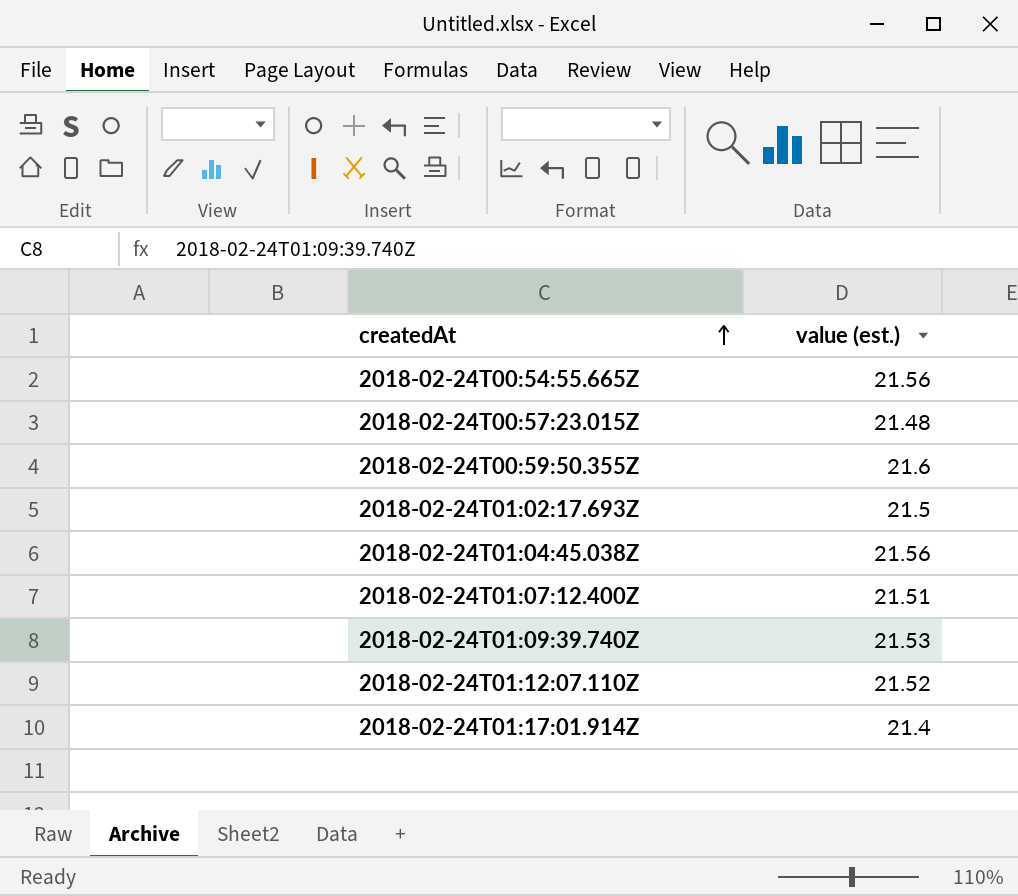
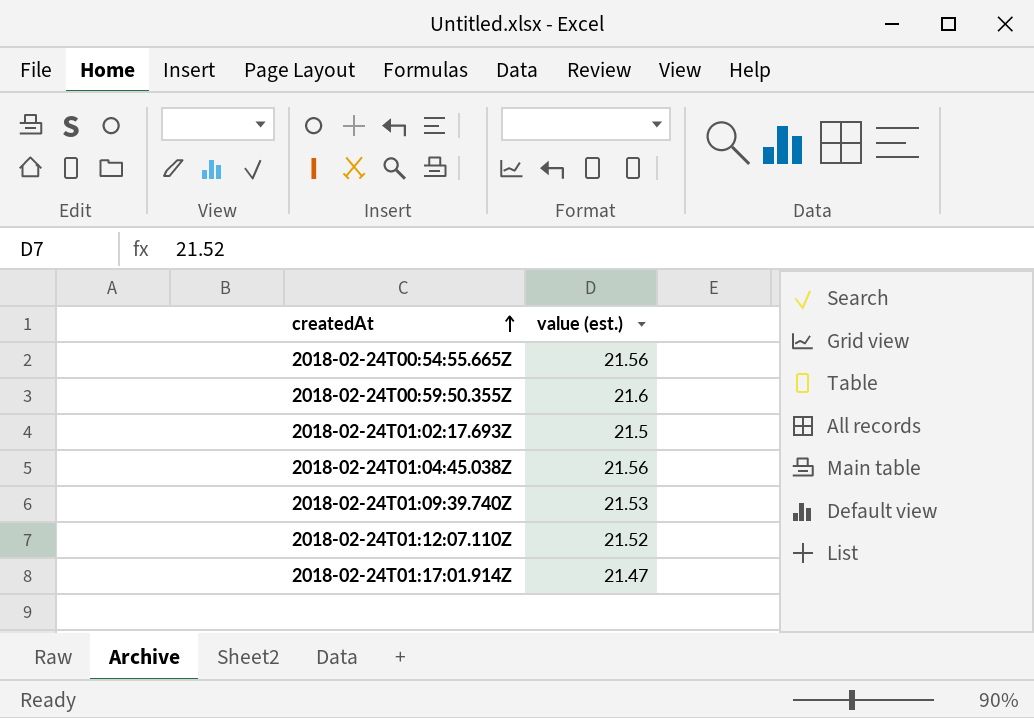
row 2018-02-24T00:57:23.015Z: 21.48 -> none
row 2018-02-24T01:07:12.400Z: 21.51 -> none
2018-02-24T01:17:01.914Z | value (est.): 21.4 -> 21.47

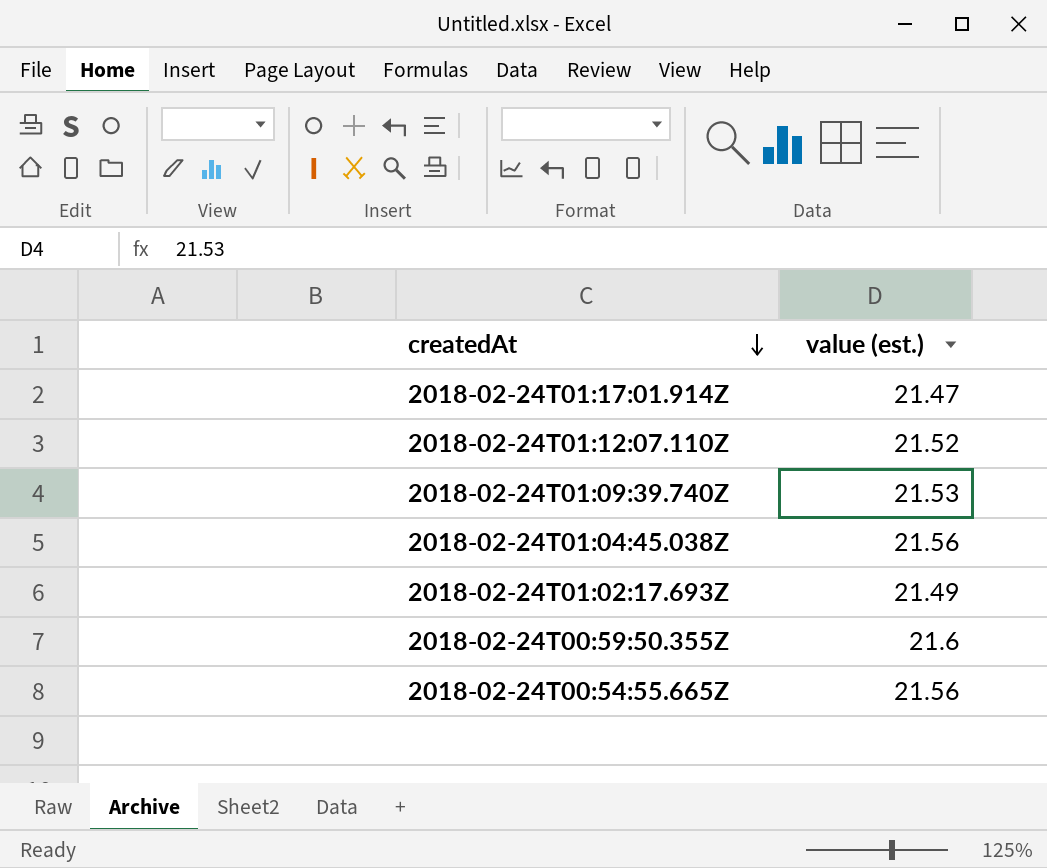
row order: createdAt ascending -> createdAt descending
2018-02-24T01:02:17.693Z | value (est.): 21.5 -> 21.49

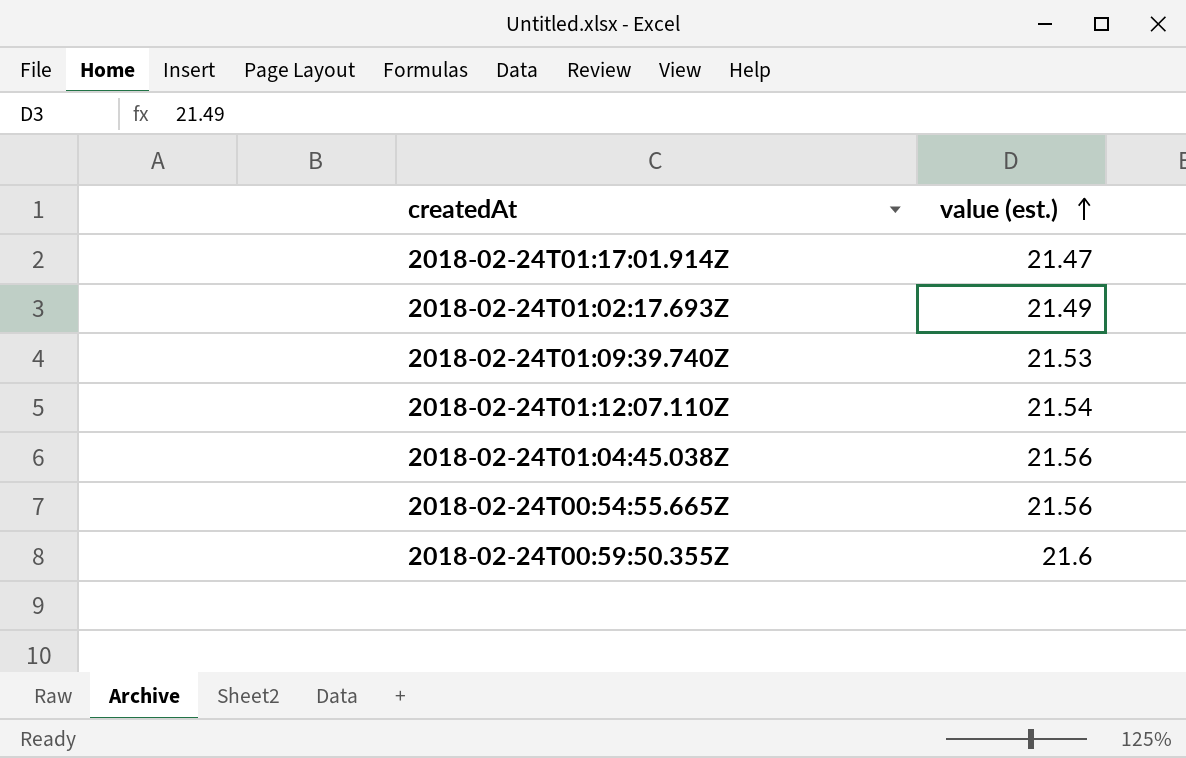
row order: createdAt descending -> value (est.) ascending
2018-02-24T01:12:07.110Z | value (est.): 21.52 -> 21.54

